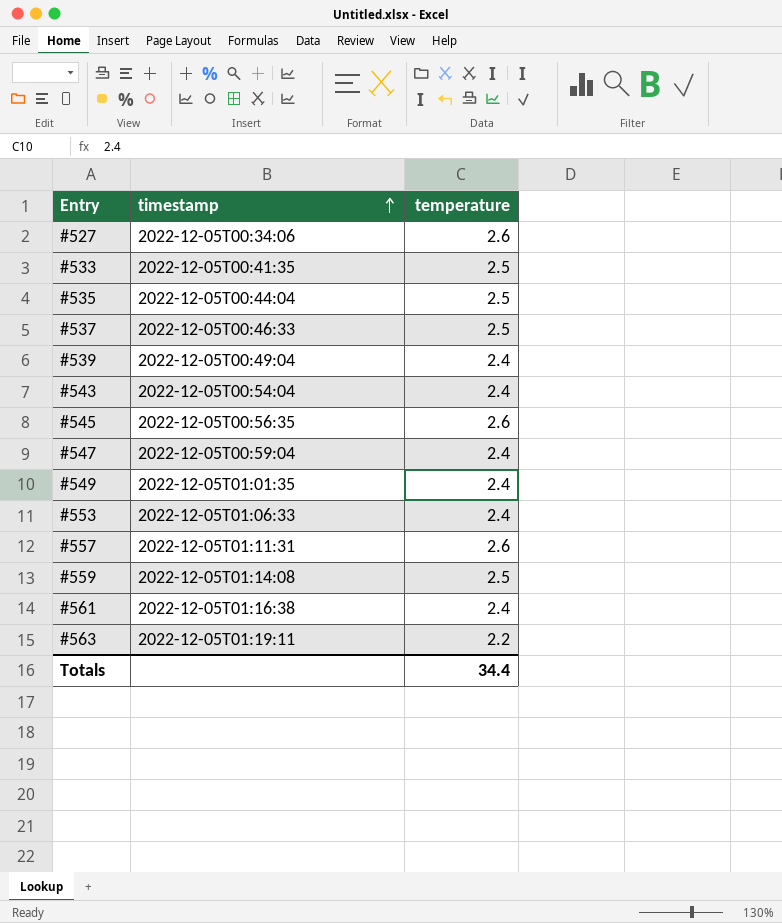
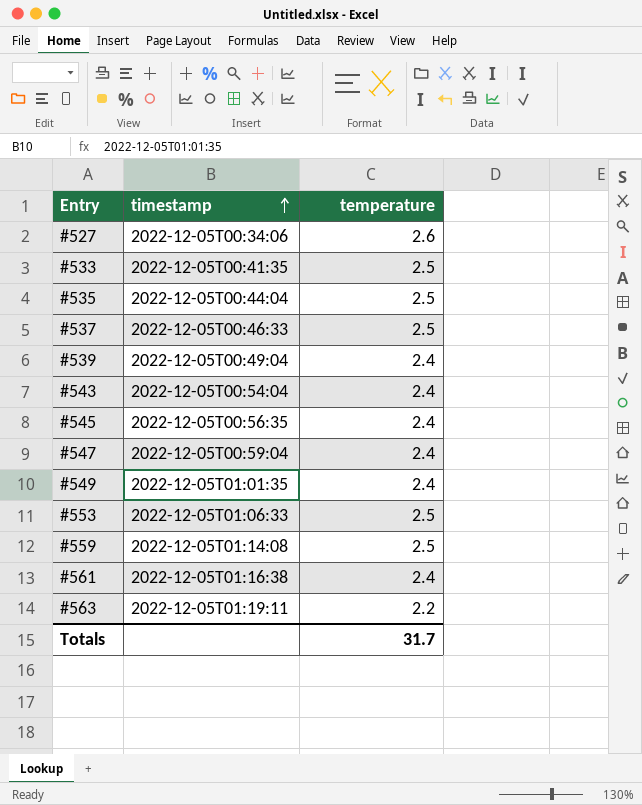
row #557: 2022-12-05T01:11:31 | 2.6 -> none
#545 | temperature: 2.6 -> 2.4
#553 | temperature: 2.4 -> 2.5
Totals | temperature: 34.4 -> 31.7

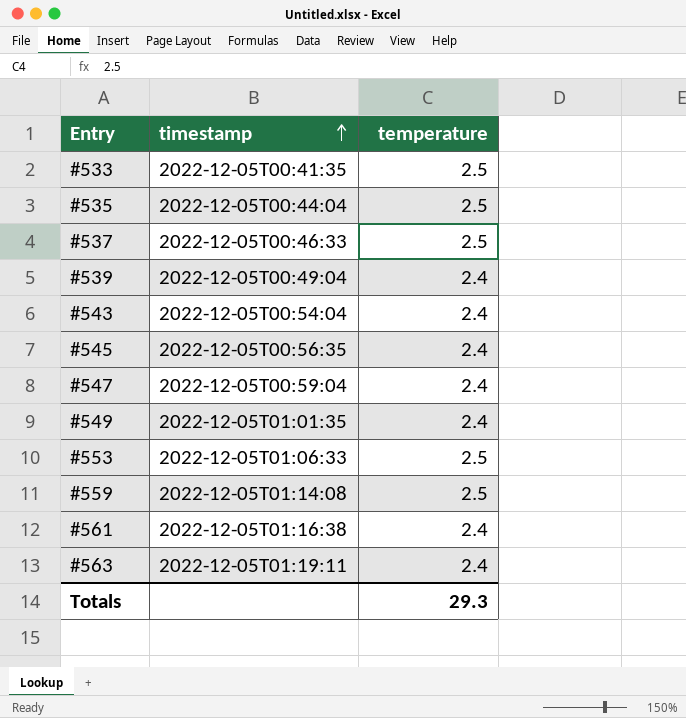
row #527: 2022-12-05T00:34:06 | 2.6 -> none
#563 | temperature: 2.2 -> 2.4
Totals | temperature: 31.7 -> 29.3

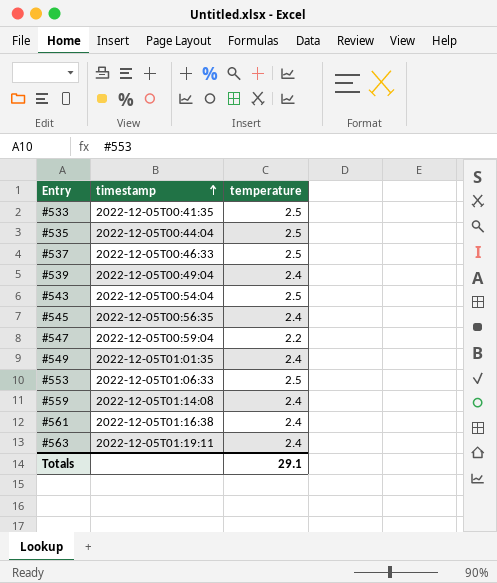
#543 | temperature: 2.4 -> 2.5
#547 | temperature: 2.4 -> 2.2
#559 | temperature: 2.5 -> 2.4
Totals | temperature: 29.3 -> 29.1

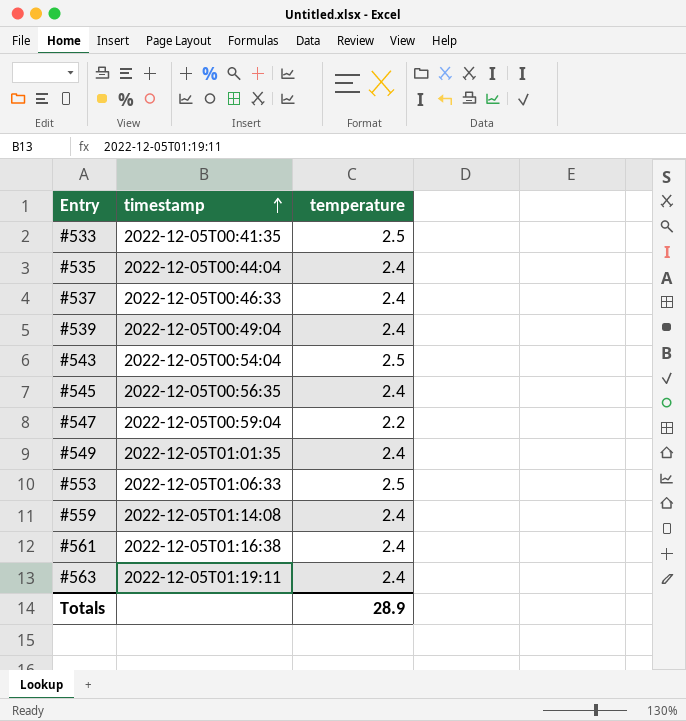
#535 | temperature: 2.5 -> 2.4
#537 | temperature: 2.5 -> 2.4
Totals | temperature: 29.1 -> 28.9

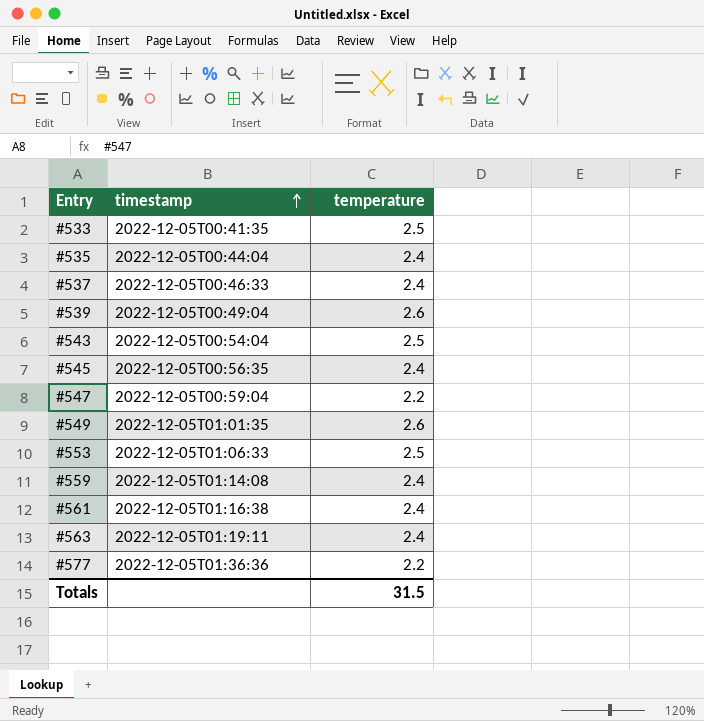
#539 | temperature: 2.4 -> 2.6
#549 | temperature: 2.4 -> 2.6
row #577: none -> 2022-12-05T01:36:36 | 2.2
Totals | temperature: 28.9 -> 31.5

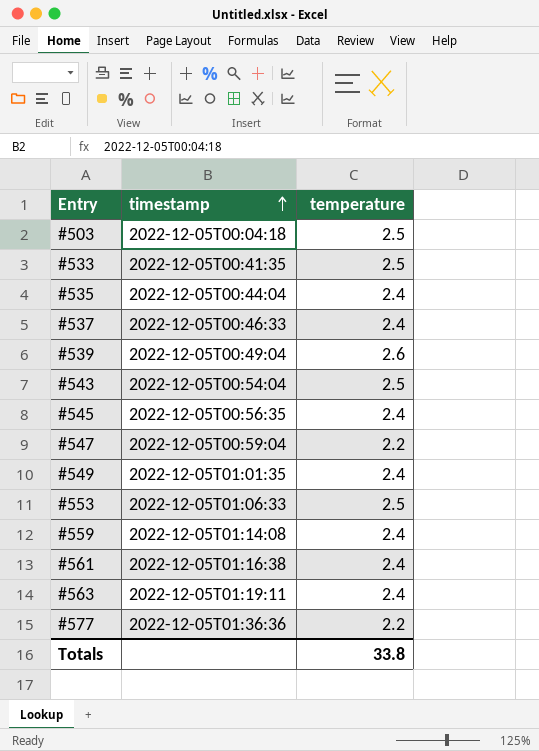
row #503: none -> 2022-12-05T00:04:18 | 2.5
#549 | temperature: 2.6 -> 2.4
Totals | temperature: 31.5 -> 33.8

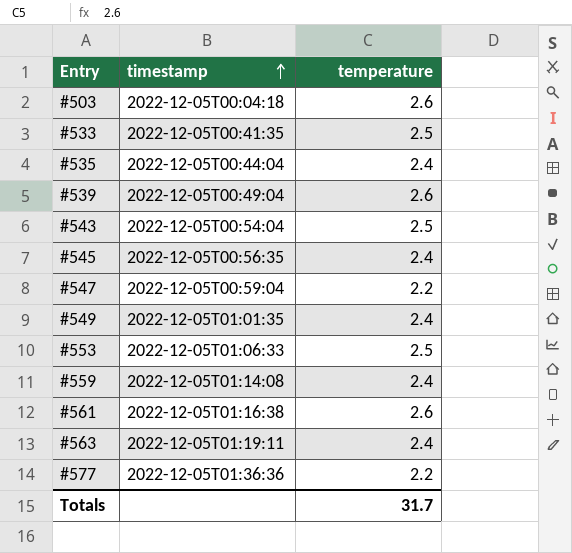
row #537: 2022-12-05T00:46:33 | 2.4 -> none
#503 | temperature: 2.5 -> 2.6
#561 | temperature: 2.4 -> 2.6
Totals | temperature: 33.8 -> 31.7

